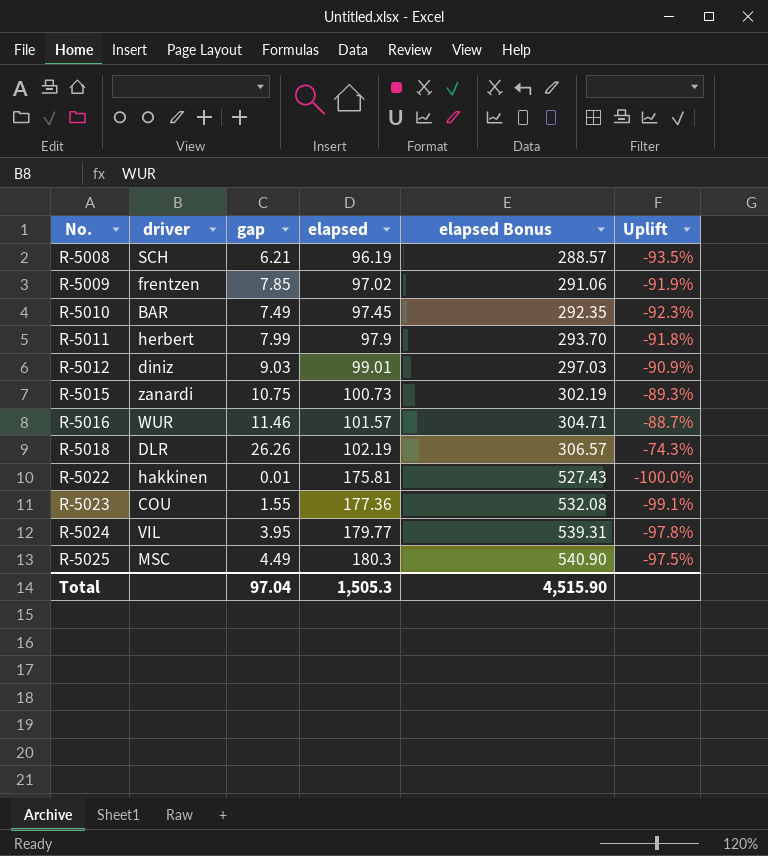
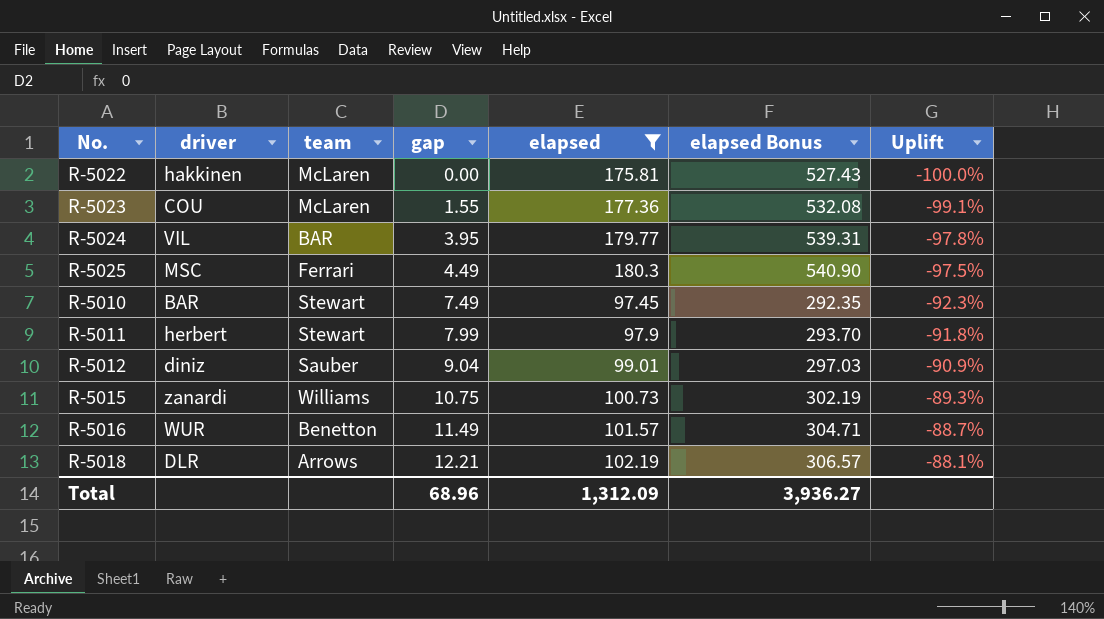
filter: none -> elapsed >= 97.45
row order: No. ascending -> gap ascending
column team | position: none -> 3
R-5022 | gap: 0.01 -> 0.00
R-5012 | gap: 9.03 -> 9.04
R-5016 | gap: 11.46 -> 11.49
R-5018 | gap: 26.26 -> 12.21
R-5018 | Uplift: -74.3% -> -88.1%
Total | gap: 97.04 -> 68.96
Total | elapsed: 1,505.3 -> 1,312.09
Total | elapsed Bonus: 4,515.90 -> 3,936.27

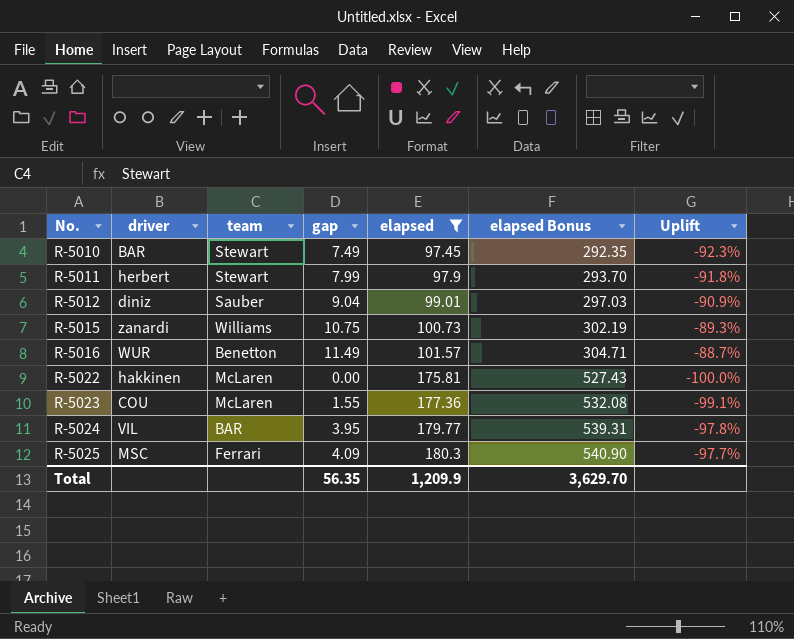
row order: gap ascending -> No. ascending
row R-5018: DLR | Arrows | 12.21 | 102.19 | 306.57 | -88.1% -> none
R-5025 | gap: 4.49 -> 4.09
R-5025 | Uplift: -97.5% -> -97.7%
Total | gap: 68.96 -> 56.35
Total | elapsed: 1,312.09 -> 1,209.9
Total | elapsed Bonus: 3,936.27 -> 3,629.70

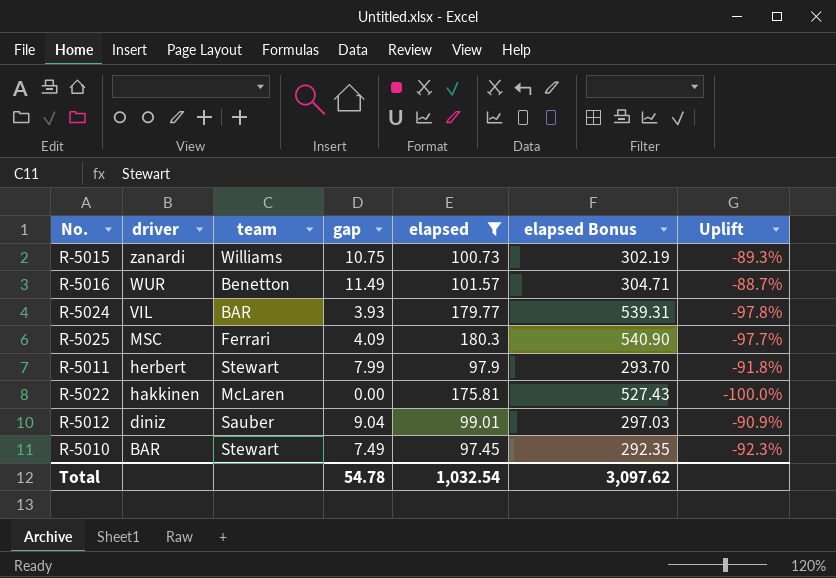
row order: No. ascending -> driver descending
row R-5023: COU | McLaren | 1.55 | 177.36 | 532.08 | -99.1% -> none
R-5024 | gap: 3.95 -> 3.93
Total | gap: 56.35 -> 54.78
Total | elapsed: 1,209.9 -> 1,032.54
Total | elapsed Bonus: 3,629.70 -> 3,097.62

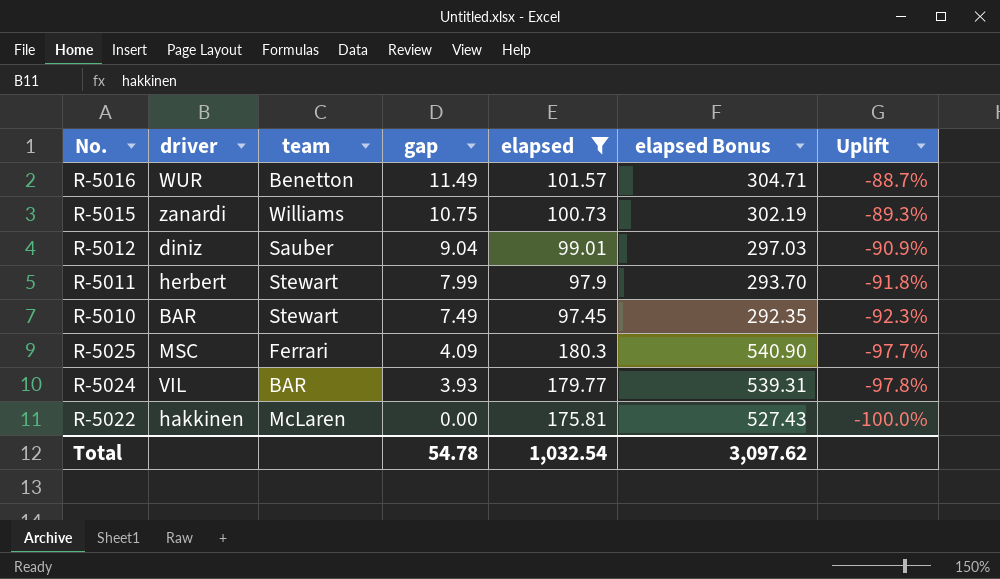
row order: driver descending -> gap descending

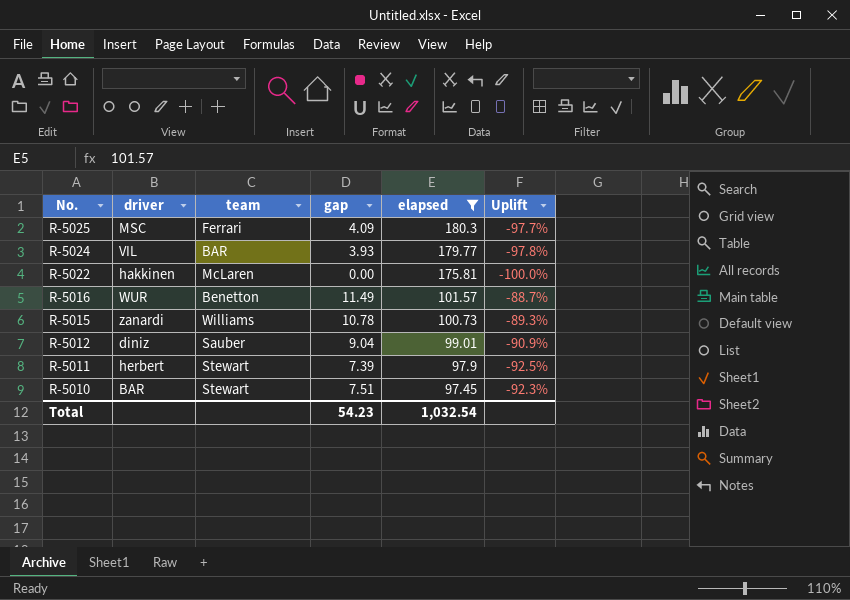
row order: gap descending -> No. descending
column elapsed Bonus | formula: [elapsed] * 3 -> none
R-5015 | gap: 10.75 -> 10.78
R-5011 | gap: 7.99 -> 7.39
R-5011 | Uplift: -91.8% -> -92.5%
R-5010 | gap: 7.49 -> 7.51
Total | gap: 54.78 -> 54.23

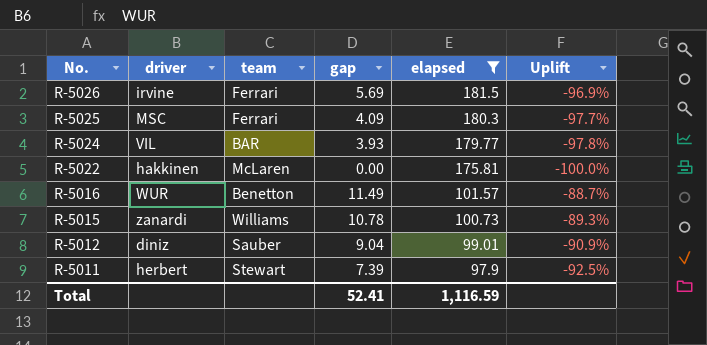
row R-5010: BAR | Stewart | 7.51 | 97.45 | -92.3% -> none
row R-5026: none -> irvine | Ferrari | 5.69 | 181.5 | -96.9%
Total | gap: 54.23 -> 52.41
Total | elapsed: 1,032.54 -> 1,116.59

